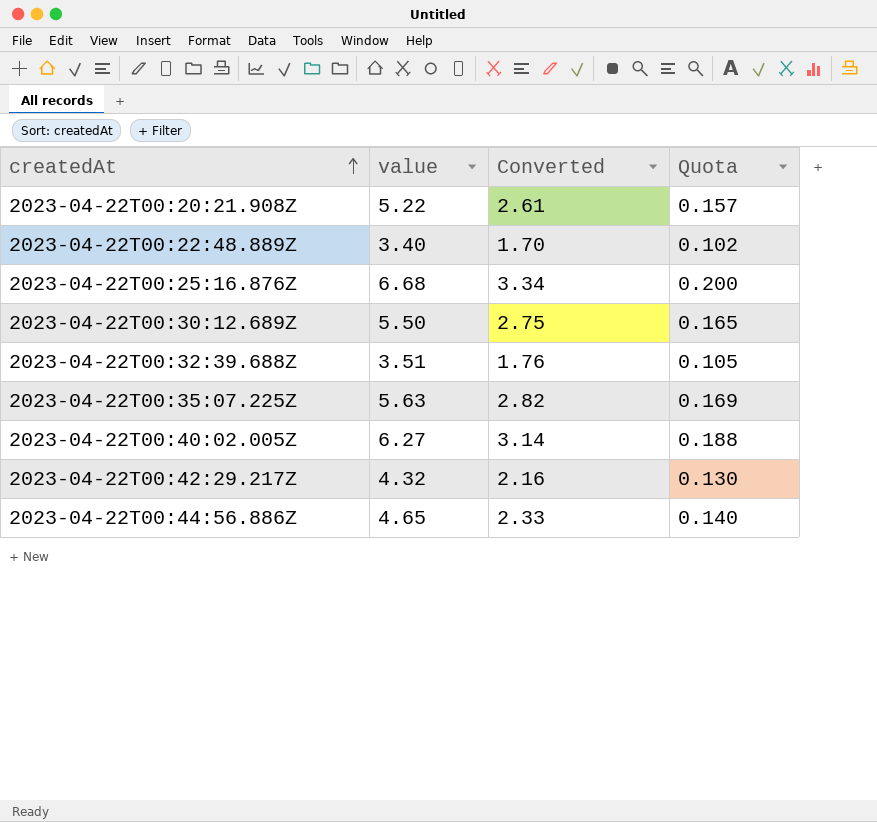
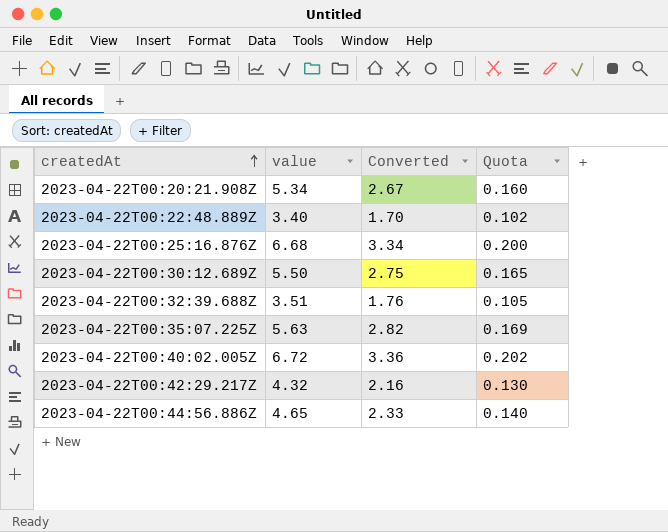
2023-04-22T00:20:21.908Z | value: 5.22 -> 5.34
2023-04-22T00:20:21.908Z | Converted: 2.61 -> 2.67
2023-04-22T00:20:21.908Z | Quota: 0.157 -> 0.160
2023-04-22T00:40:02.005Z | value: 6.27 -> 6.72
2023-04-22T00:40:02.005Z | Converted: 3.14 -> 3.36
2023-04-22T00:40:02.005Z | Quota: 0.188 -> 0.202

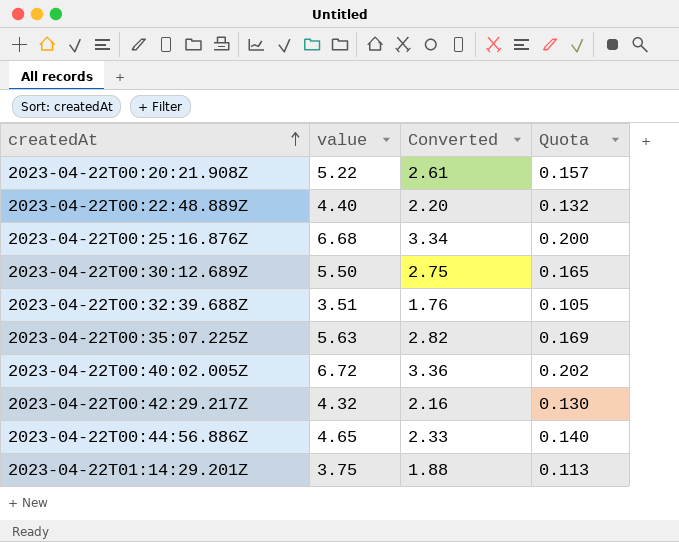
2023-04-22T00:20:21.908Z | value: 5.34 -> 5.22
2023-04-22T00:20:21.908Z | Converted: 2.67 -> 2.61
2023-04-22T00:20:21.908Z | Quota: 0.160 -> 0.157
2023-04-22T00:22:48.889Z | value: 3.40 -> 4.40
2023-04-22T00:22:48.889Z | Converted: 1.70 -> 2.20
2023-04-22T00:22:48.889Z | Quota: 0.102 -> 0.132
row 2023-04-22T01:14:29.201Z: none -> 3.75 | 1.88 | 0.113

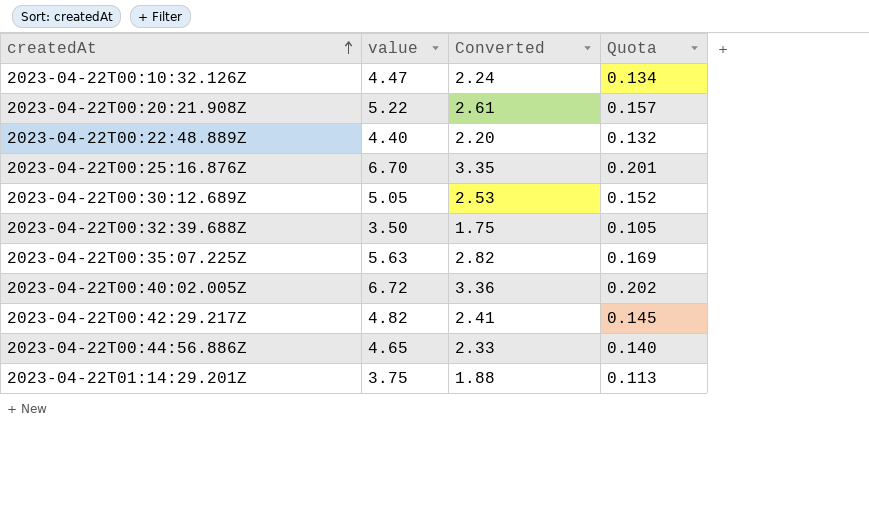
row 2023-04-22T00:10:32.126Z: none -> 4.47 | 2.24 | 0.134
2023-04-22T00:25:16.876Z | value: 6.68 -> 6.70
2023-04-22T00:25:16.876Z | Converted: 3.34 -> 3.35
2023-04-22T00:25:16.876Z | Quota: 0.200 -> 0.201
2023-04-22T00:30:12.689Z | value: 5.50 -> 5.05
2023-04-22T00:30:12.689Z | Converted: 2.75 -> 2.53
2023-04-22T00:30:12.689Z | Quota: 0.165 -> 0.152
2023-04-22T00:32:39.688Z | value: 3.51 -> 3.50
2023-04-22T00:32:39.688Z | Converted: 1.76 -> 1.75
2023-04-22T00:42:29.217Z | value: 4.32 -> 4.82
2023-04-22T00:42:29.217Z | Converted: 2.16 -> 2.41
2023-04-22T00:42:29.217Z | Quota: 0.130 -> 0.145

